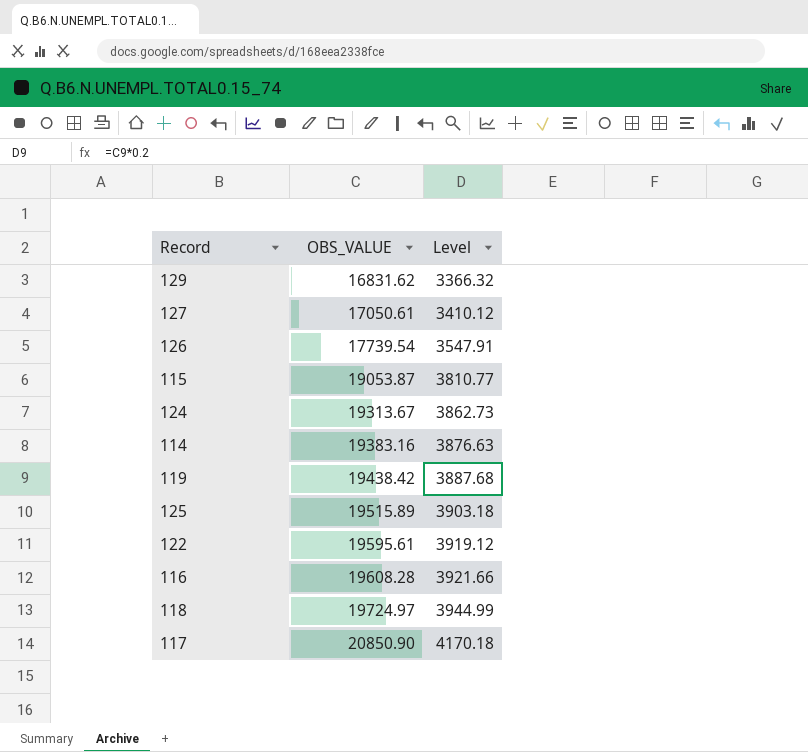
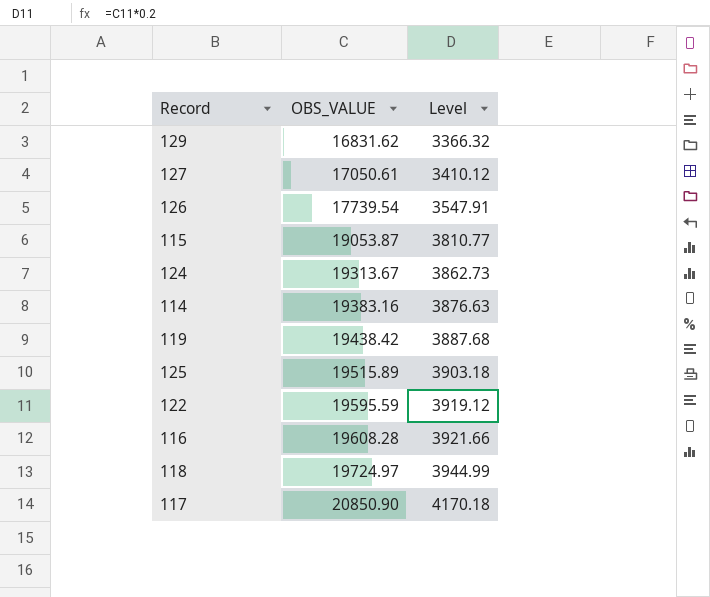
122 | OBS_VALUE: 19595.61 -> 19595.59

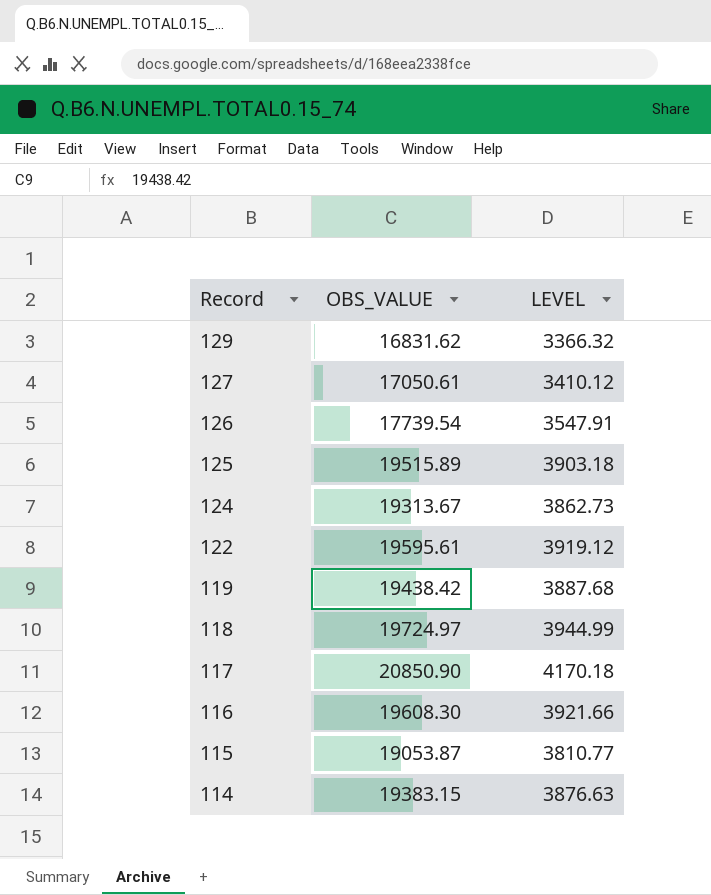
row order: OBS_VALUE ascending -> Record descending
column name: Level -> LEVEL
122 | OBS_VALUE: 19595.59 -> 19595.61
116 | OBS_VALUE: 19608.28 -> 19608.30
114 | OBS_VALUE: 19383.16 -> 19383.15

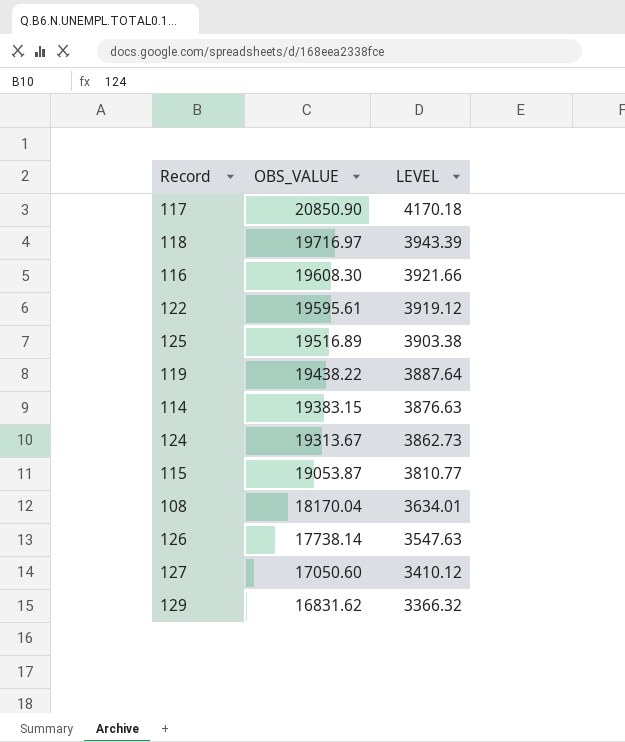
row order: Record descending -> OBS_VALUE descending
118 | OBS_VALUE: 19724.97 -> 19716.97
118 | LEVEL: 3944.99 -> 3943.39
125 | OBS_VALUE: 19515.89 -> 19516.89
125 | LEVEL: 3903.18 -> 3903.38
119 | OBS_VALUE: 19438.42 -> 19438.22
119 | LEVEL: 3887.68 -> 3887.64
row 108: none -> 18170.04 | 3634.01
126 | OBS_VALUE: 17739.54 -> 17738.14
126 | LEVEL: 3547.91 -> 3547.63
127 | OBS_VALUE: 17050.61 -> 17050.60

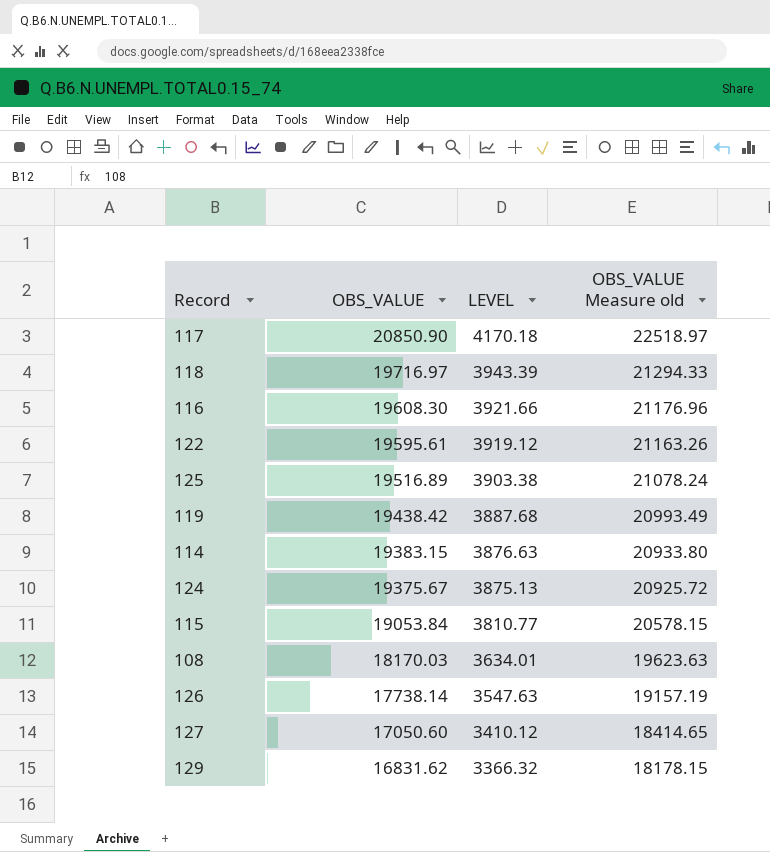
column OBS_VALUE Measure old | formula: none -> [OBS_VALUE] * 1.08
119 | OBS_VALUE: 19438.22 -> 19438.42
119 | LEVEL: 3887.64 -> 3887.68
124 | OBS_VALUE: 19313.67 -> 19375.67
124 | LEVEL: 3862.73 -> 3875.13
115 | OBS_VALUE: 19053.87 -> 19053.84
108 | OBS_VALUE: 18170.04 -> 18170.03

